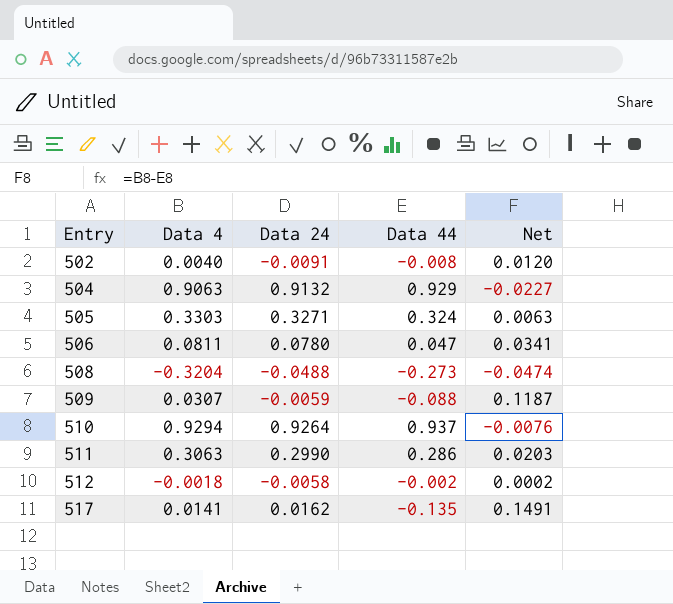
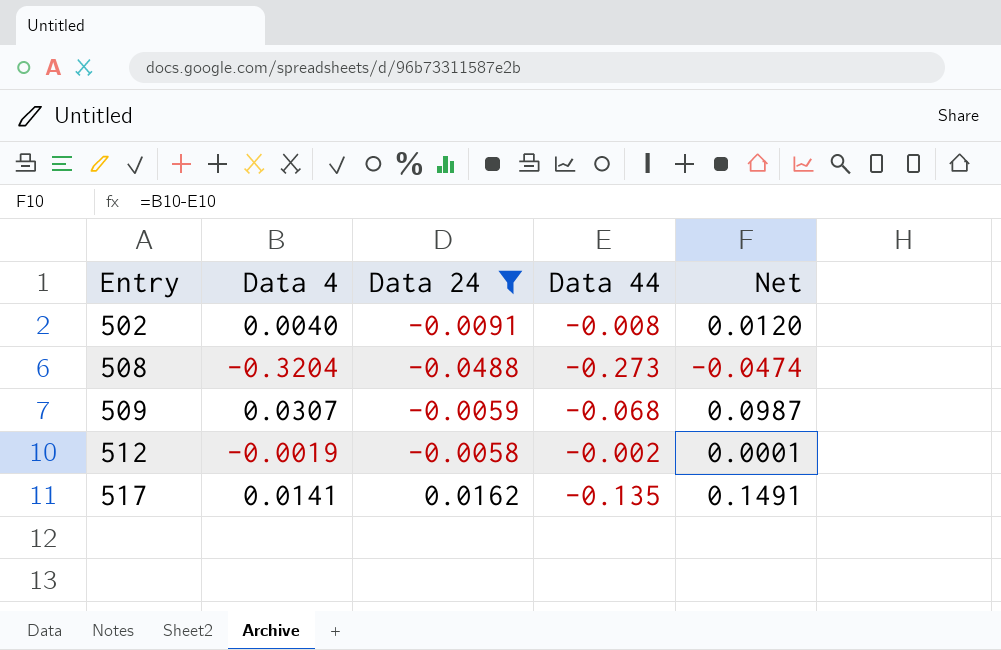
filter: none -> Data 24 <= 0.0162
509 | Data 44: -0.088 -> -0.068
509 | Net: 0.1187 -> 0.0987
512 | Data 4: -0.0018 -> -0.0019
512 | Net: 0.0002 -> 0.0001

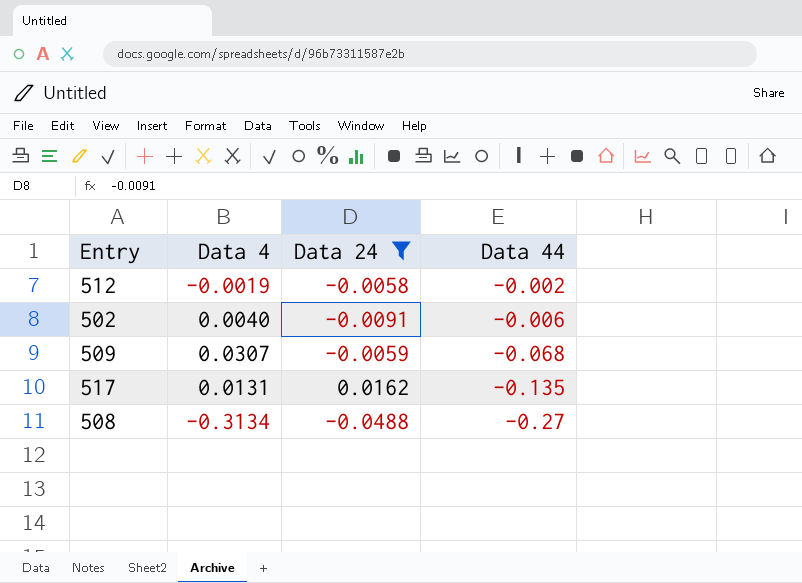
row order: Entry ascending -> Data 44 descending
column Net | formula: [Data 4] - [Data 44] -> none
502 | Data 44: -0.008 -> -0.006
517 | Data 4: 0.0141 -> 0.0131
508 | Data 4: -0.3204 -> -0.3134
508 | Data 44: -0.273 -> -0.27

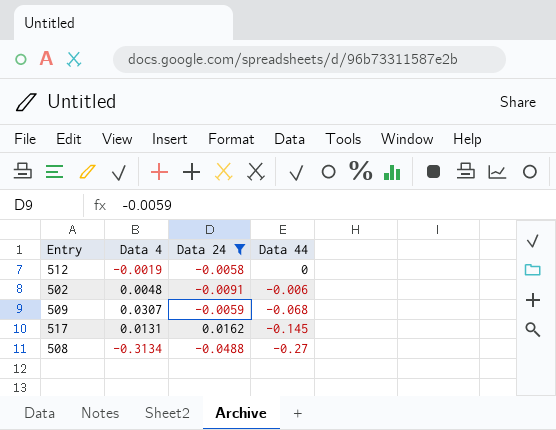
512 | Data 44: -0.002 -> 0
502 | Data 4: 0.0040 -> 0.0048
517 | Data 44: -0.135 -> -0.145

